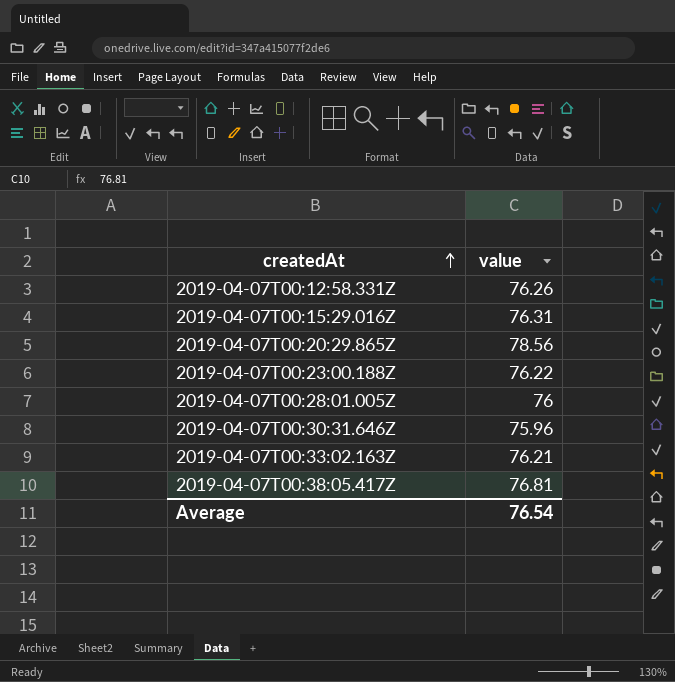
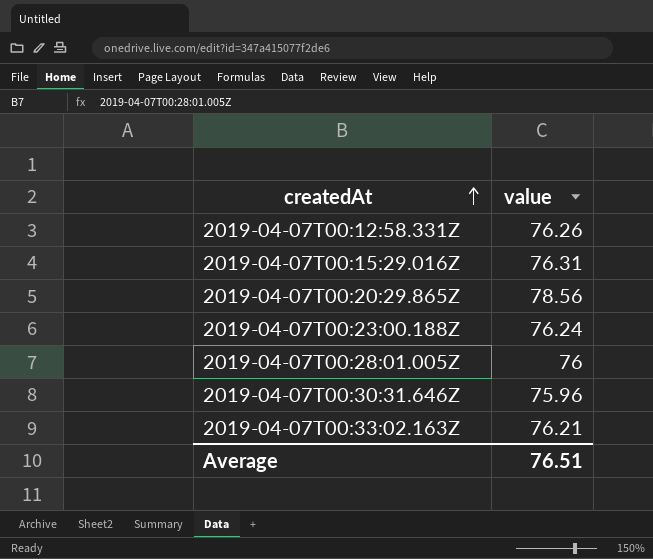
row 2019-04-07T00:38:05.417Z: 76.81 -> none
2019-04-07T00:23:00.188Z | value: 76.22 -> 76.24
Average | value: 76.54 -> 76.51

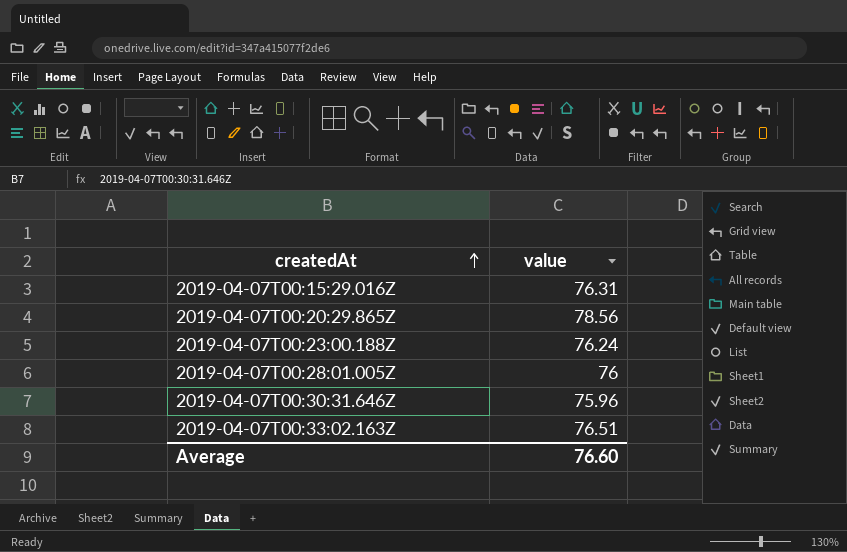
row 2019-04-07T00:12:58.331Z: 76.26 -> none
2019-04-07T00:33:02.163Z | value: 76.21 -> 76.51
Average | value: 76.51 -> 76.60

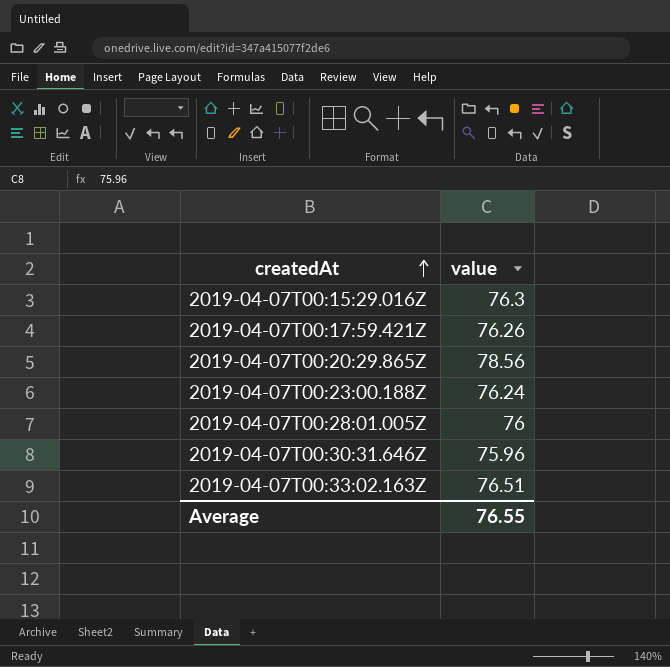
2019-04-07T00:15:29.016Z | value: 76.31 -> 76.3
row 2019-04-07T00:17:59.421Z: none -> 76.26
Average | value: 76.60 -> 76.55

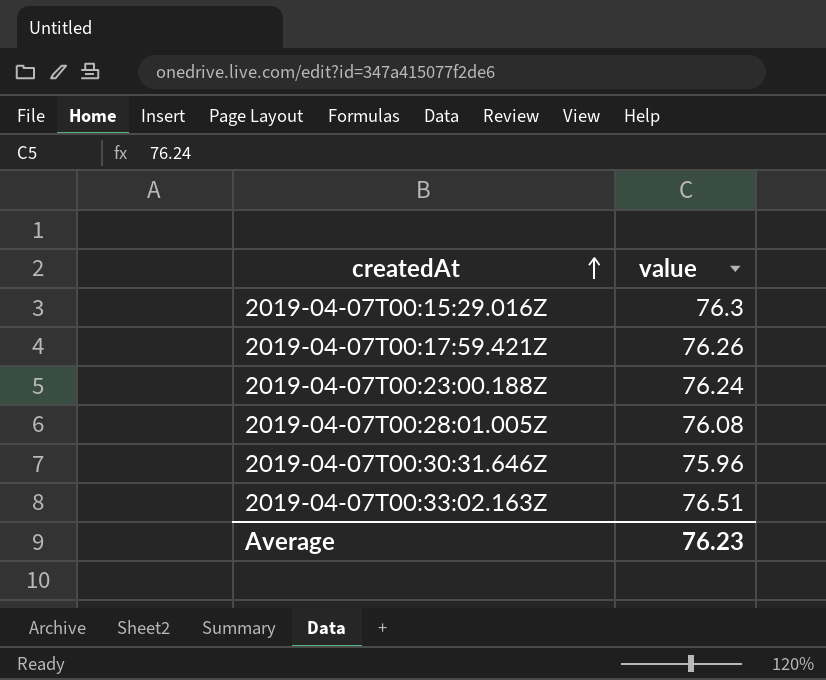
row 2019-04-07T00:20:29.865Z: 78.56 -> none
2019-04-07T00:28:01.005Z | value: 76 -> 76.08
Average | value: 76.55 -> 76.23

